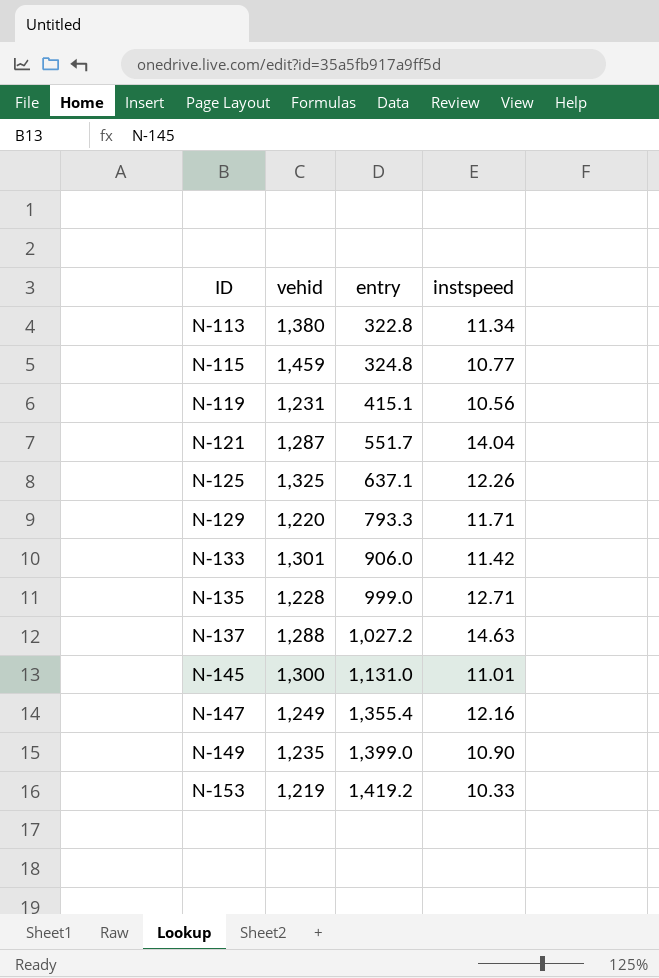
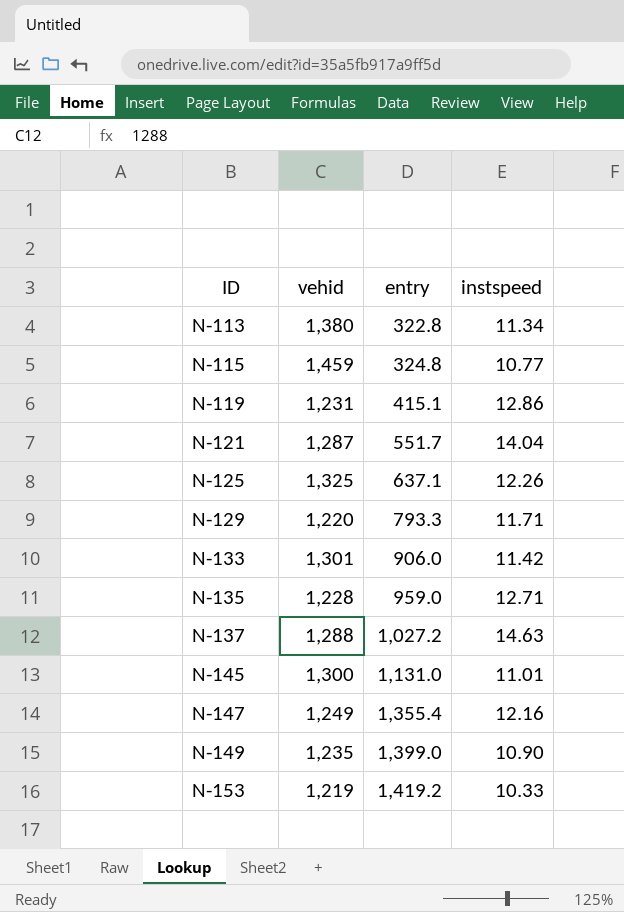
N-119 | instspeed: 10.56 -> 12.86
N-135 | entry: 999.0 -> 959.0

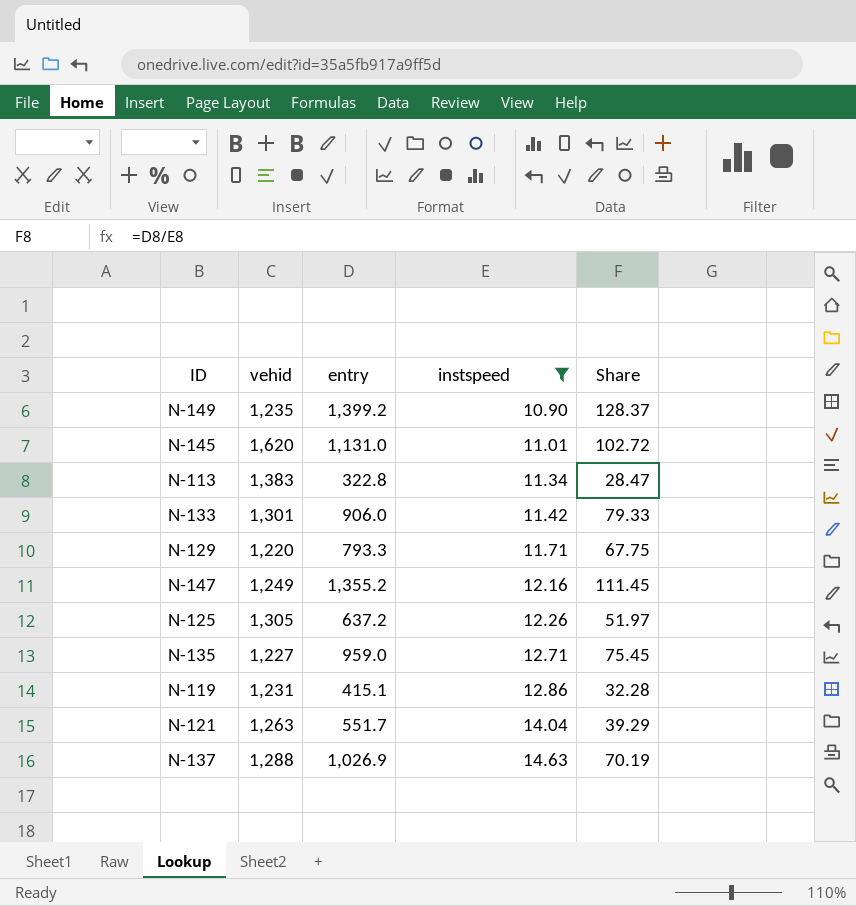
filter: none -> instspeed >= 10.90
row order: ID ascending -> instspeed ascending
column Share | formula: none -> [entry] / [instspeed]
N-149 | entry: 1,399.0 -> 1,399.2
N-145 | vehid: 1,300 -> 1,620
N-113 | vehid: 1,380 -> 1,383
N-147 | entry: 1,355.4 -> 1,355.2
N-125 | vehid: 1,325 -> 1,305
N-125 | entry: 637.1 -> 637.2
N-135 | vehid: 1,228 -> 1,227
N-121 | vehid: 1,287 -> 1,263
N-137 | entry: 1,027.2 -> 1,026.9

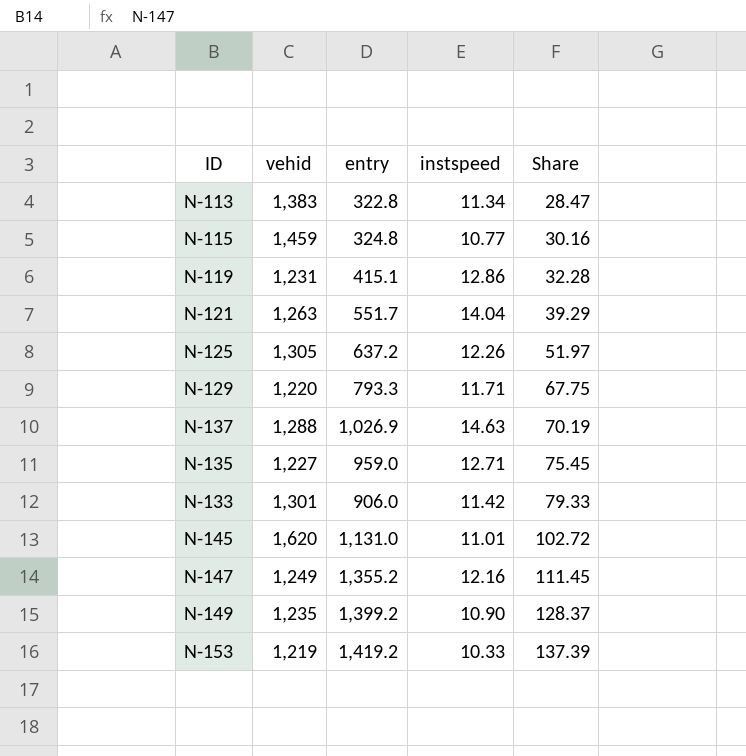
filter: instspeed >= 10.90 -> none
row order: instspeed ascending -> Share ascending

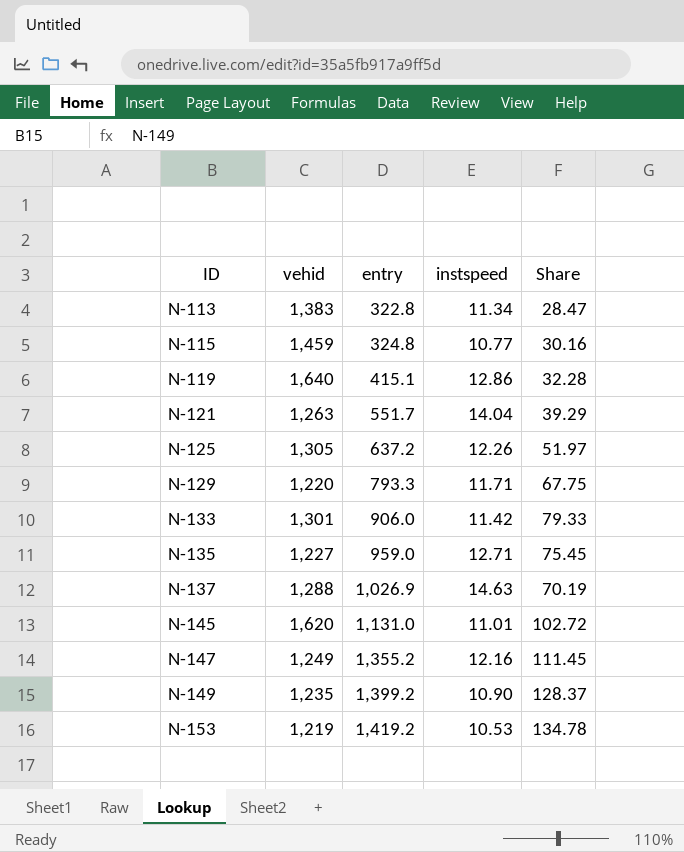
row order: Share ascending -> ID ascending
N-119 | vehid: 1,231 -> 1,640
N-153 | instspeed: 10.33 -> 10.53
N-153 | Share: 137.39 -> 134.78

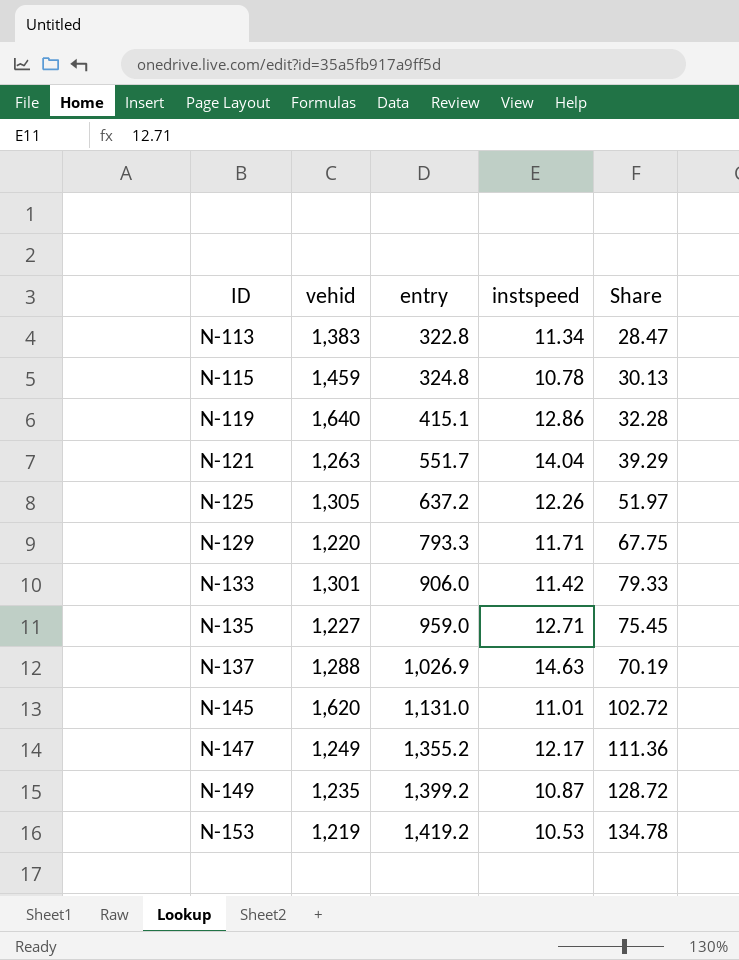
N-115 | instspeed: 10.77 -> 10.78
N-115 | Share: 30.16 -> 30.13
N-147 | instspeed: 12.16 -> 12.17
N-147 | Share: 111.45 -> 111.36
N-149 | instspeed: 10.90 -> 10.87
N-149 | Share: 128.37 -> 128.72

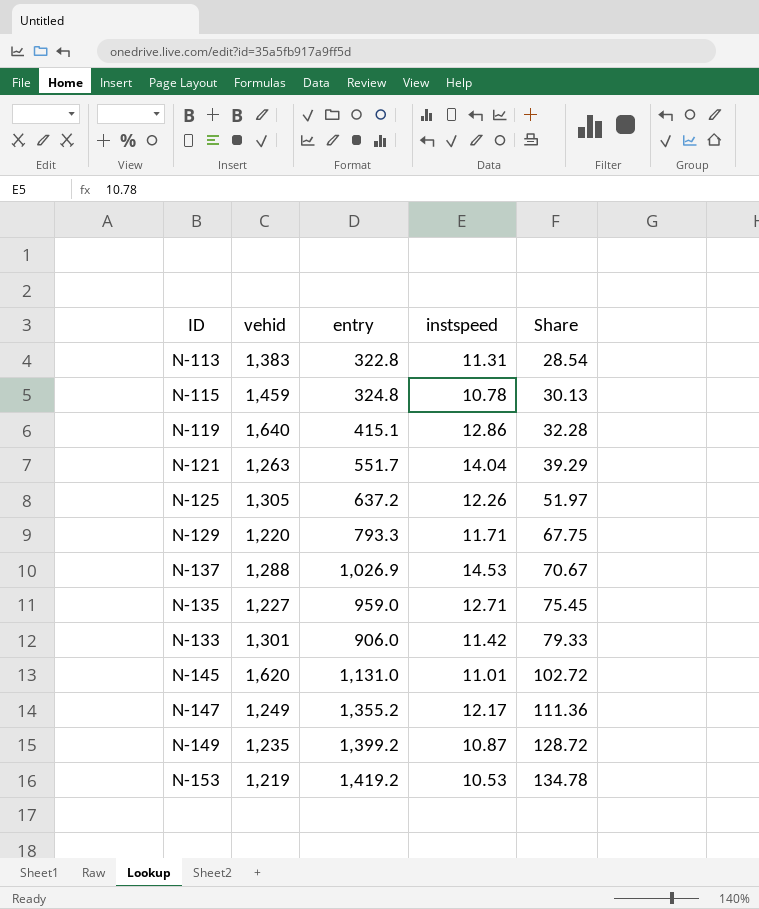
row order: ID ascending -> Share ascending
N-113 | instspeed: 11.34 -> 11.31
N-113 | Share: 28.47 -> 28.54
N-137 | instspeed: 14.63 -> 14.53
N-137 | Share: 70.19 -> 70.67

